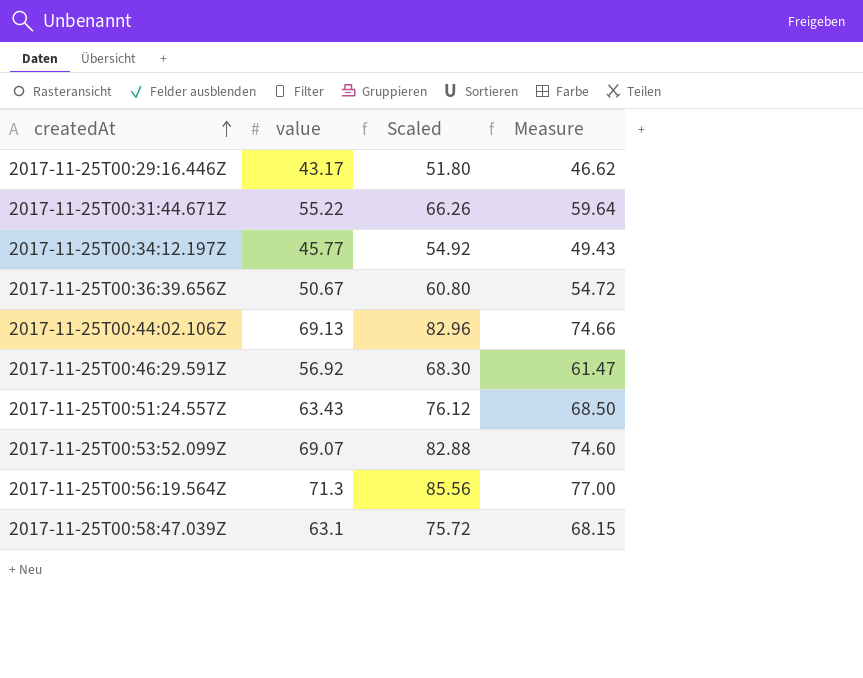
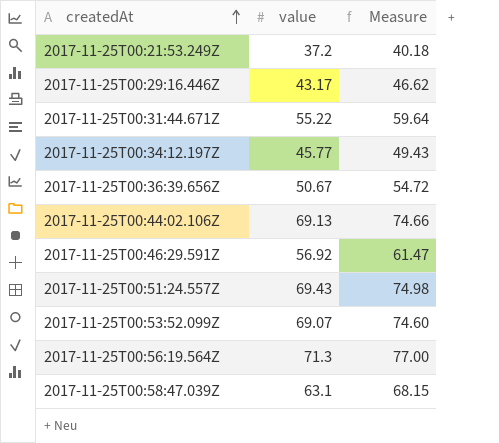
column Scaled | formula: [value] * 1.2 -> none
row 2017-11-25T00:21:53.249Z: none -> 37.2 | 40.18
2017-11-25T00:51:24.557Z | value: 63.43 -> 69.43
2017-11-25T00:51:24.557Z | Measure: 68.50 -> 74.98

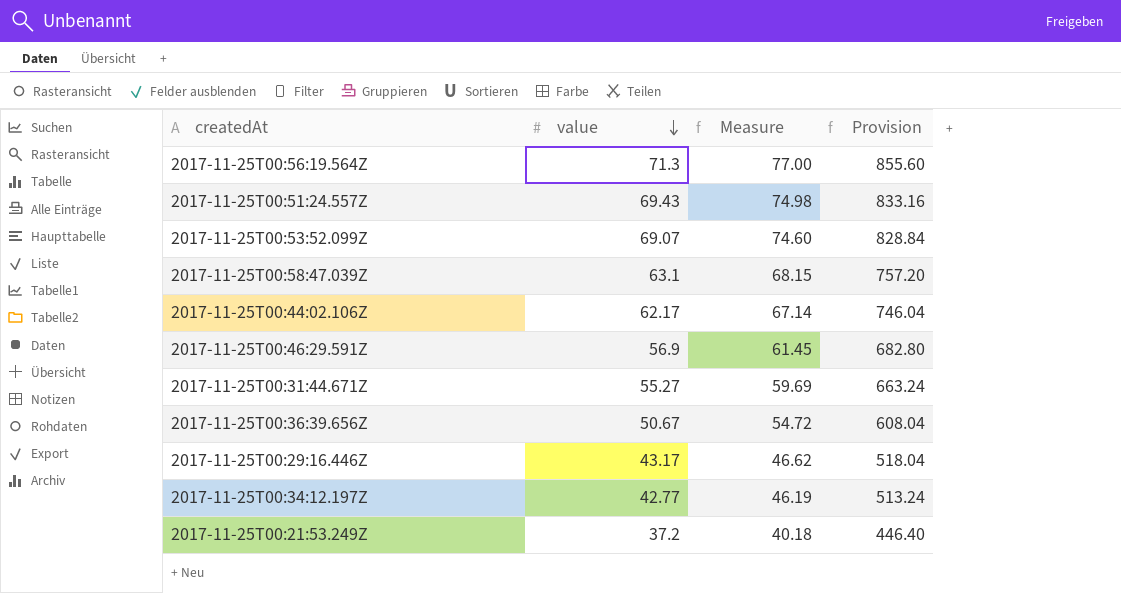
row order: createdAt ascending -> value descending
column Provision | formula: none -> [value] * 12
2017-11-25T00:44:02.106Z | value: 69.13 -> 62.17
2017-11-25T00:44:02.106Z | Measure: 74.66 -> 67.14
2017-11-25T00:46:29.591Z | value: 56.92 -> 56.9
2017-11-25T00:46:29.591Z | Measure: 61.47 -> 61.45
2017-11-25T00:31:44.671Z | value: 55.22 -> 55.27
2017-11-25T00:31:44.671Z | Measure: 59.64 -> 59.69
2017-11-25T00:34:12.197Z | value: 45.77 -> 42.77
2017-11-25T00:34:12.197Z | Measure: 49.43 -> 46.19

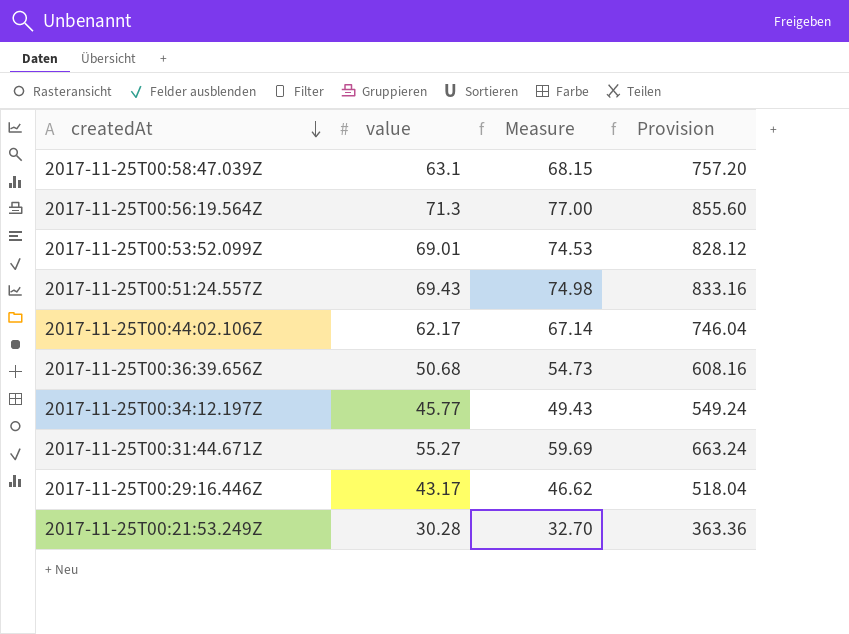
row order: value descending -> createdAt descending
row 2017-11-25T00:46:29.591Z: 56.9 | 61.45 | 682.80 -> none
2017-11-25T00:53:52.099Z | value: 69.07 -> 69.01
2017-11-25T00:53:52.099Z | Measure: 74.60 -> 74.53
2017-11-25T00:53:52.099Z | Provision: 828.84 -> 828.12
2017-11-25T00:36:39.656Z | value: 50.67 -> 50.68
2017-11-25T00:36:39.656Z | Measure: 54.72 -> 54.73
2017-11-25T00:36:39.656Z | Provision: 608.04 -> 608.16
2017-11-25T00:34:12.197Z | value: 42.77 -> 45.77
2017-11-25T00:34:12.197Z | Measure: 46.19 -> 49.43
2017-11-25T00:34:12.197Z | Provision: 513.24 -> 549.24
2017-11-25T00:21:53.249Z | value: 37.2 -> 30.28
2017-11-25T00:21:53.249Z | Measure: 40.18 -> 32.70
2017-11-25T00:21:53.249Z | Provision: 446.40 -> 363.36

